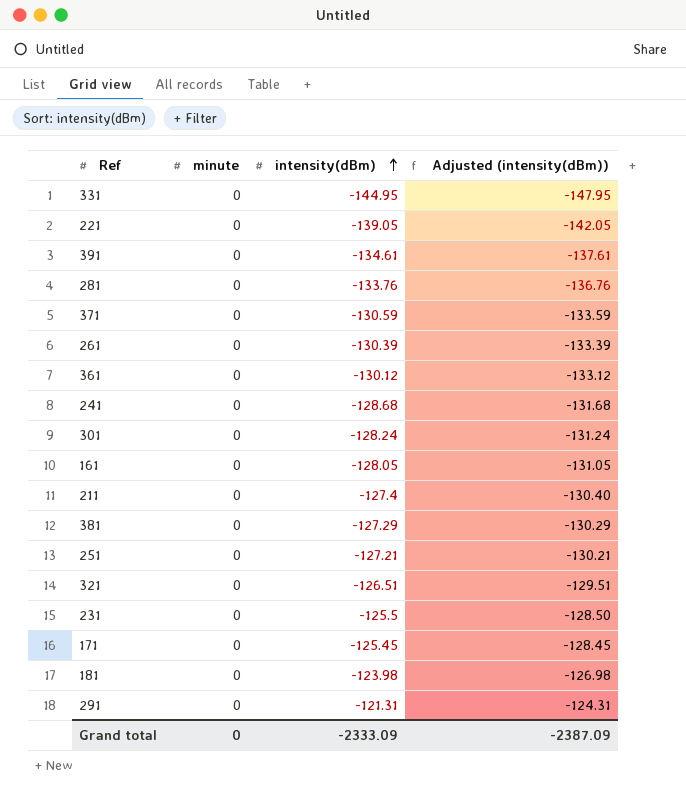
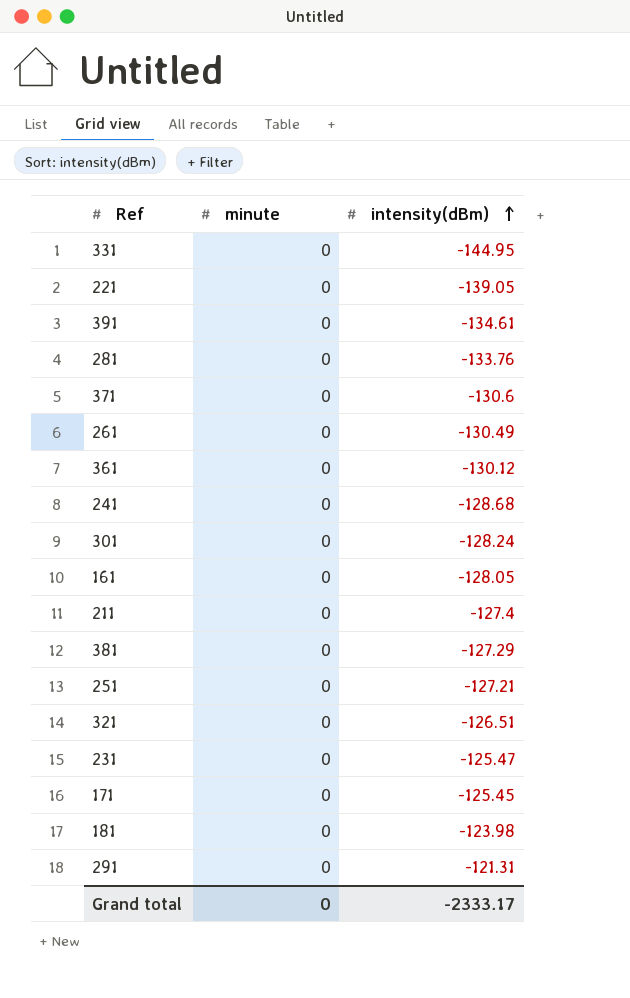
column Adjusted (intensity(dBm)) | formula: [intensity(dBm)] - 3 -> none
371 | intensity(dBm): -130.59 -> -130.6
261 | intensity(dBm): -130.39 -> -130.49
231 | intensity(dBm): -125.5 -> -125.47
Grand total | intensity(dBm): -2333.09 -> -2333.17

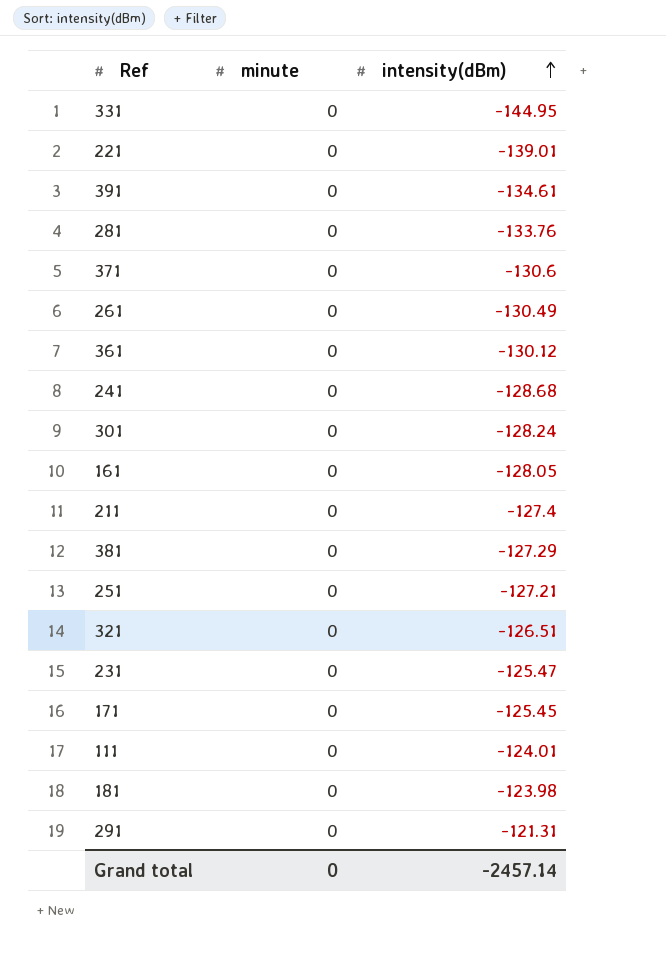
221 | intensity(dBm): -139.05 -> -139.01
row 111: none -> 0 | -124.01
Grand total | intensity(dBm): -2333.17 -> -2457.14

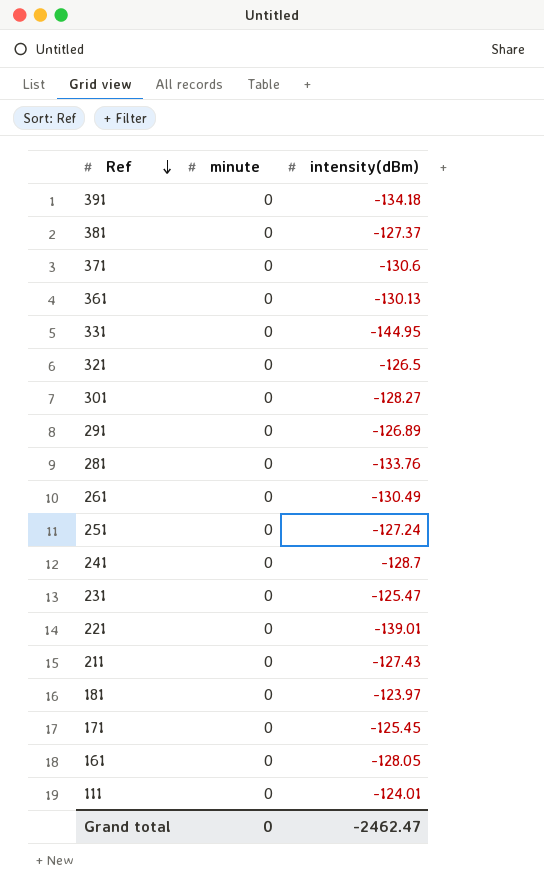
row order: intensity(dBm) ascending -> Ref descending
391 | intensity(dBm): -134.61 -> -134.18
381 | intensity(dBm): -127.29 -> -127.37
361 | intensity(dBm): -130.12 -> -130.13
321 | intensity(dBm): -126.51 -> -126.5
301 | intensity(dBm): -128.24 -> -128.27
291 | intensity(dBm): -121.31 -> -126.89
251 | intensity(dBm): -127.21 -> -127.24
241 | intensity(dBm): -128.68 -> -128.7
211 | intensity(dBm): -127.4 -> -127.43
181 | intensity(dBm): -123.98 -> -123.97
Grand total | intensity(dBm): -2457.14 -> -2462.47

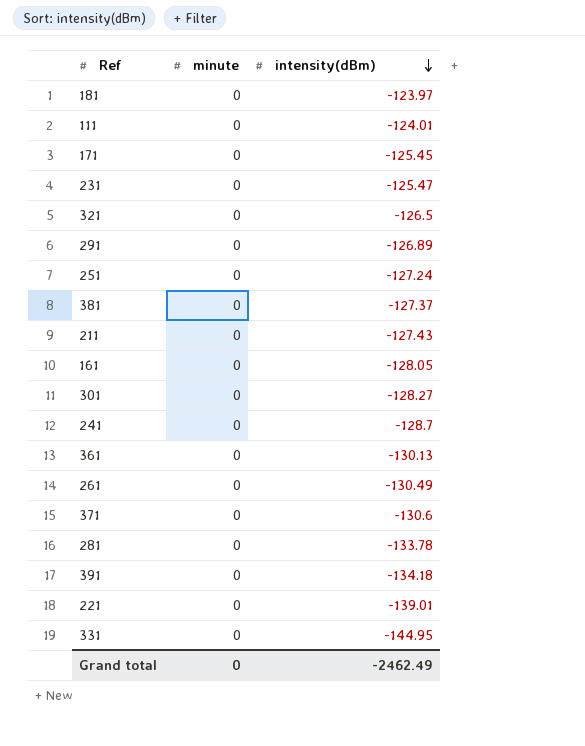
row order: Ref descending -> intensity(dBm) descending
281 | intensity(dBm): -133.76 -> -133.78
Grand total | intensity(dBm): -2462.47 -> -2462.49

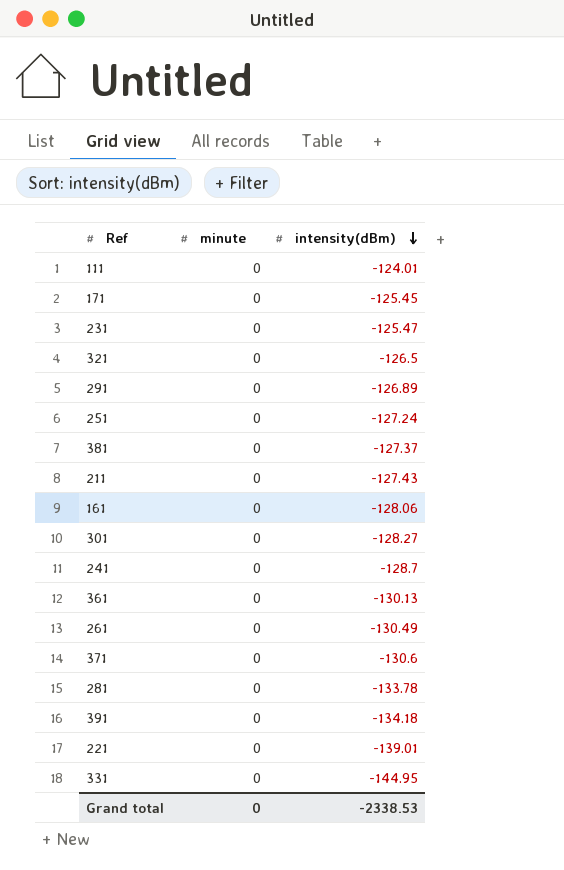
row 181: 0 | -123.97 -> none
161 | intensity(dBm): -128.05 -> -128.06
Grand total | intensity(dBm): -2462.49 -> -2338.53

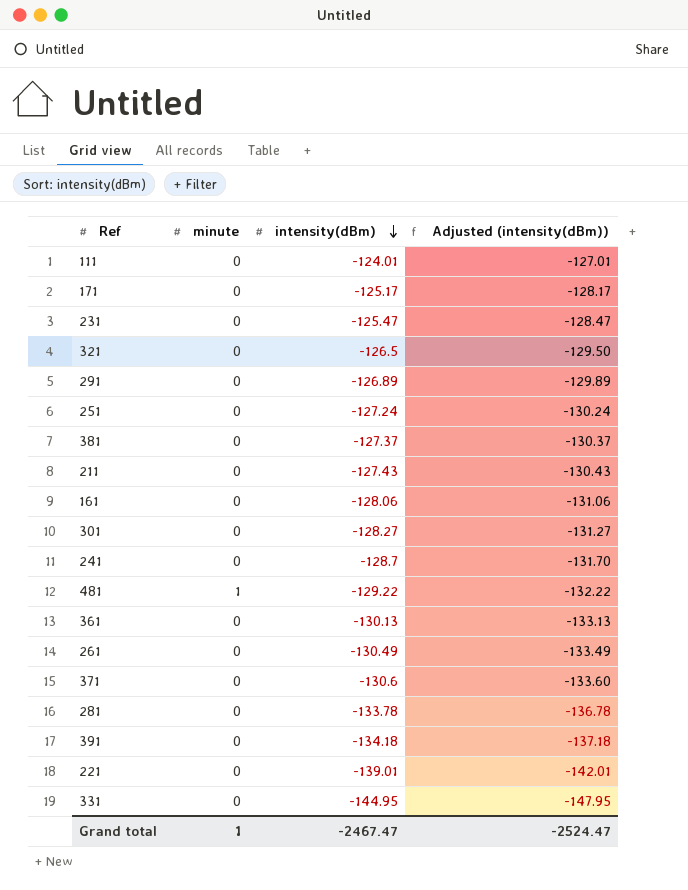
column Adjusted (intensity(dBm)) | formula: none -> [intensity(dBm)] - 3
171 | intensity(dBm): -125.45 -> -125.17
row 481: none -> 1 | -129.22 | -132.22
Grand total | minute: 0 -> 1
Grand total | intensity(dBm): -2338.53 -> -2467.47

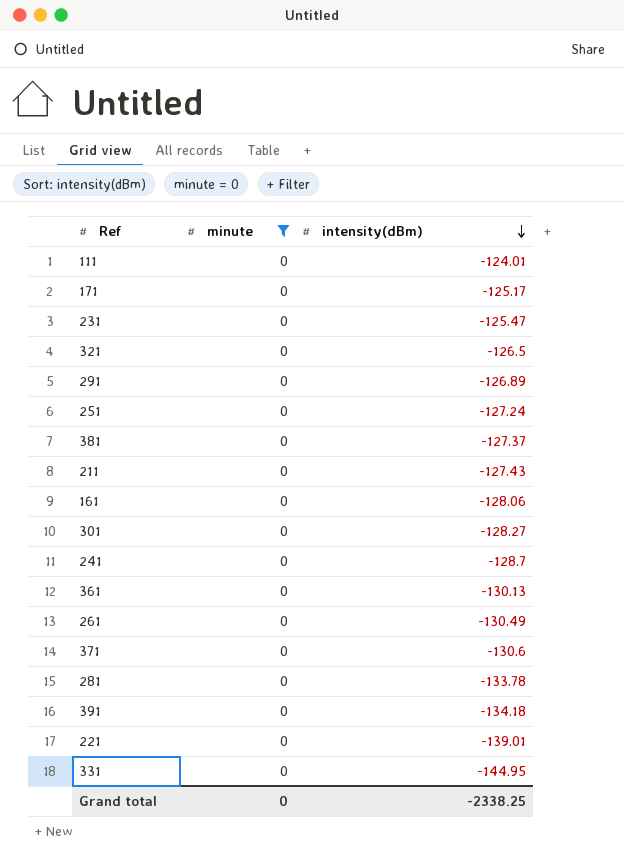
filter: none -> minute = 0
column Adjusted (intensity(dBm)) | formula: [intensity(dBm)] - 3 -> none
Grand total | minute: 1 -> 0
Grand total | intensity(dBm): -2467.47 -> -2338.25

